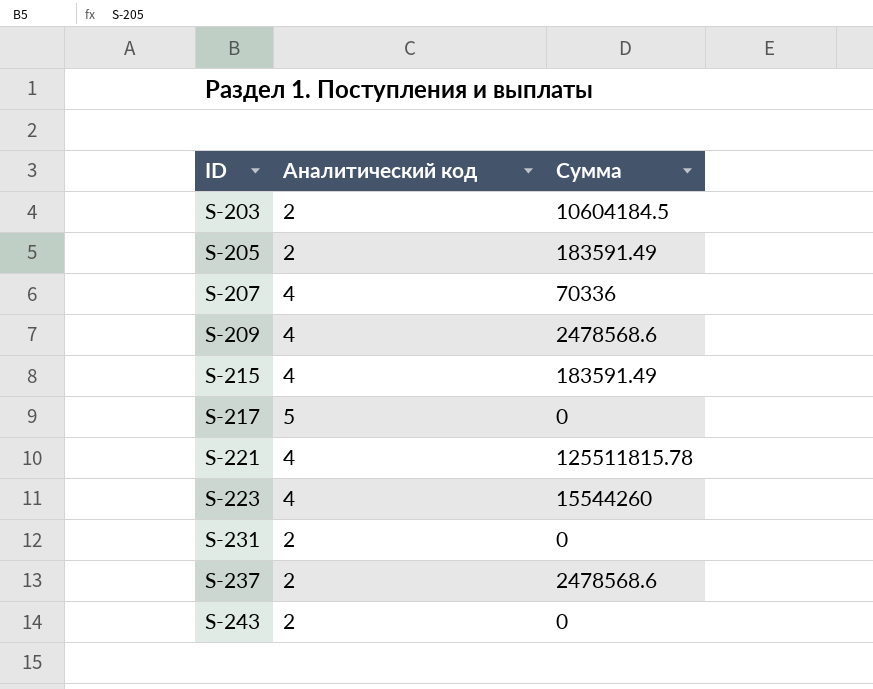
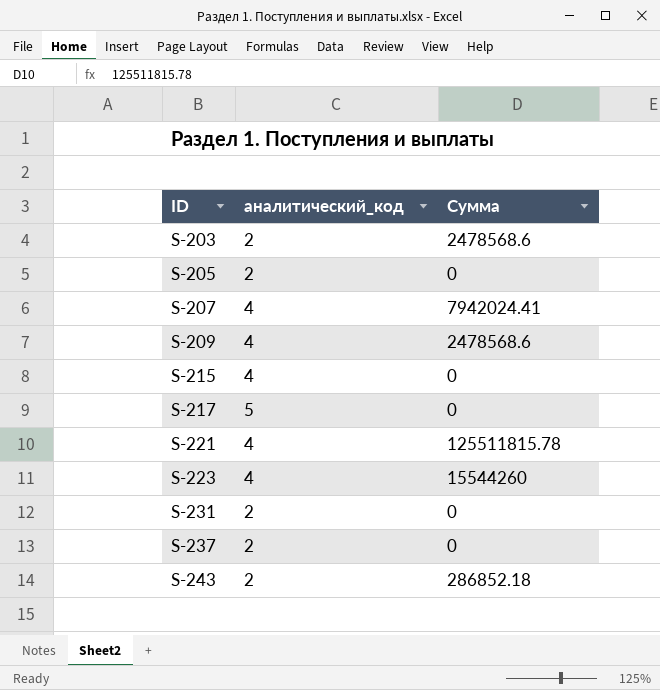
column name: Аналитический код -> аналитический_код
S-203 | Сумма: 10604184.5 -> 2478568.6
S-205 | Сумма: 183591.49 -> 0
S-207 | Сумма: 70336 -> 7942024.41
S-215 | Сумма: 183591.49 -> 0
S-237 | Сумма: 2478568.6 -> 0
S-243 | Сумма: 0 -> 286852.18

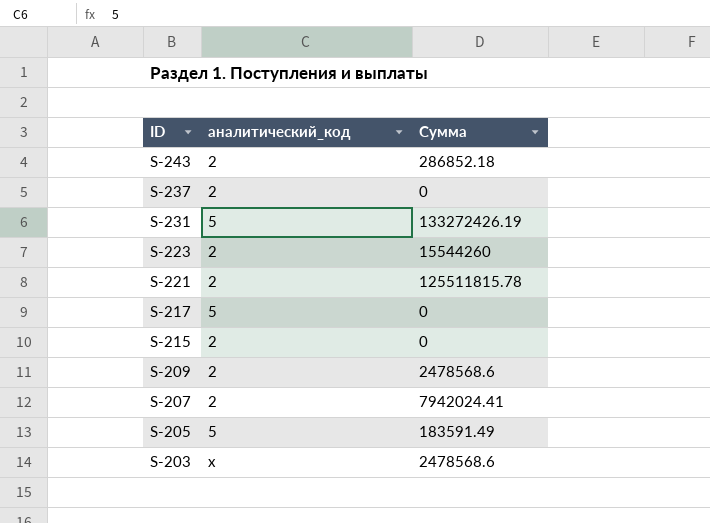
row order: ID ascending -> ID descending
S-231 | аналитический_код: 2 -> 5
S-231 | Сумма: 0 -> 133272426.19
S-223 | аналитический_код: 4 -> 2
S-221 | аналитический_код: 4 -> 2
S-215 | аналитический_код: 4 -> 2
S-209 | аналитический_код: 4 -> 2
S-207 | аналитический_код: 4 -> 2
S-205 | аналитический_код: 2 -> 5
S-205 | Сумма: 0 -> 183591.49
S-203 | аналитический_код: 2 -> х

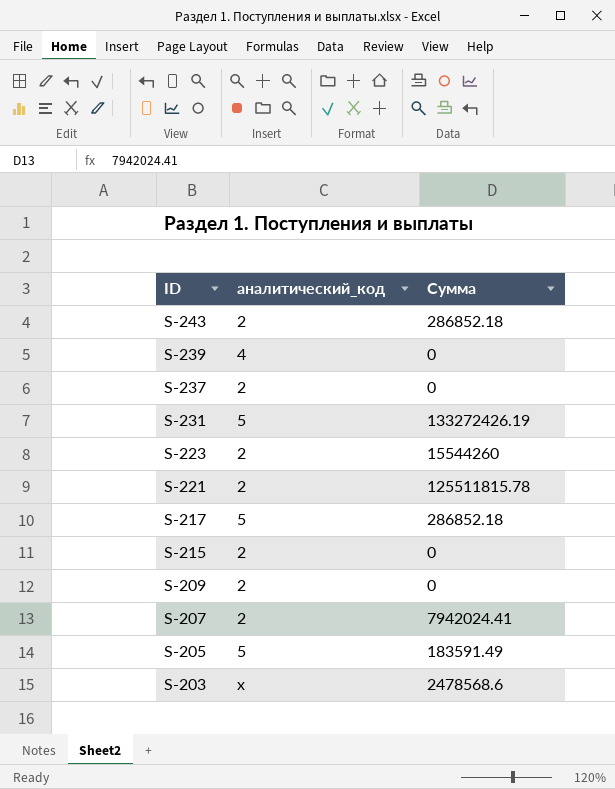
row S-239: none -> 4 | 0
S-217 | Сумма: 0 -> 286852.18
S-209 | Сумма: 2478568.6 -> 0

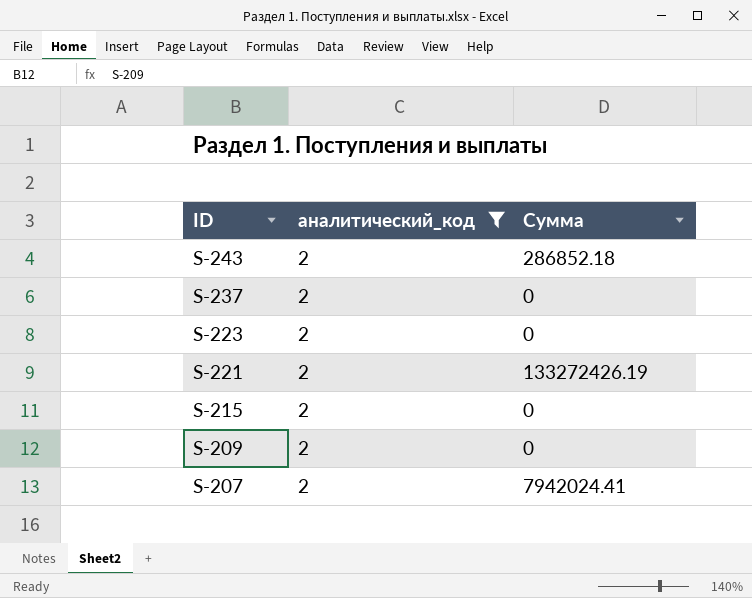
filter: none -> аналитический_код = 2
S-223 | Сумма: 15544260 -> 0
S-221 | Сумма: 125511815.78 -> 133272426.19

